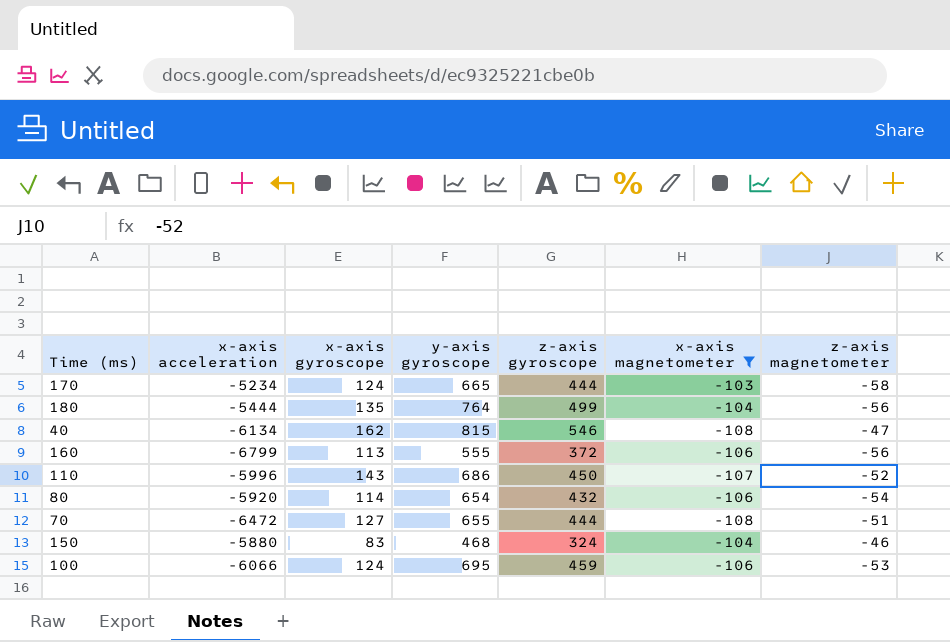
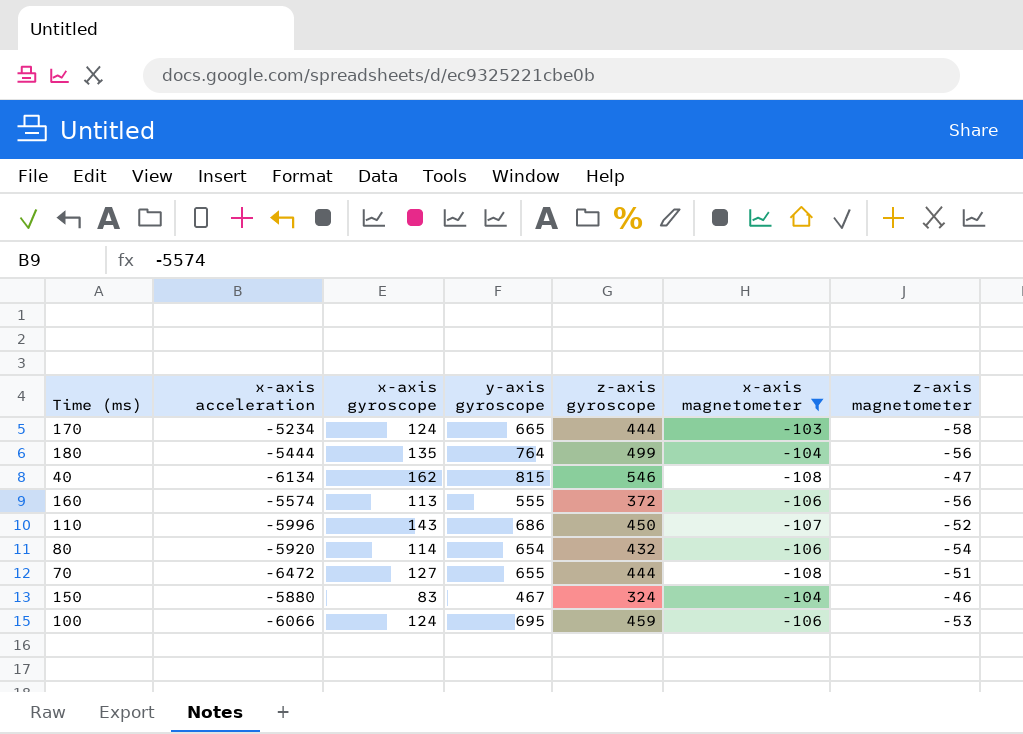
160 | x-axis acceleration: -6799 -> -5574
150 | y-axis gyroscope: 468 -> 467

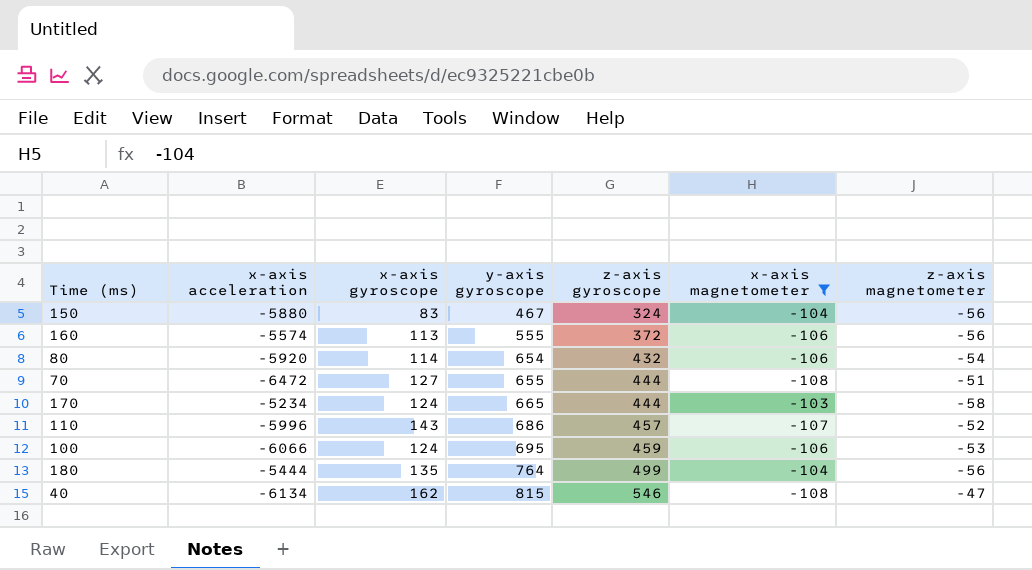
row order: none -> y-axis gyroscope ascending
150 | z-axis magnetometer: -46 -> -56
110 | z-axis gyroscope: 450 -> 457

